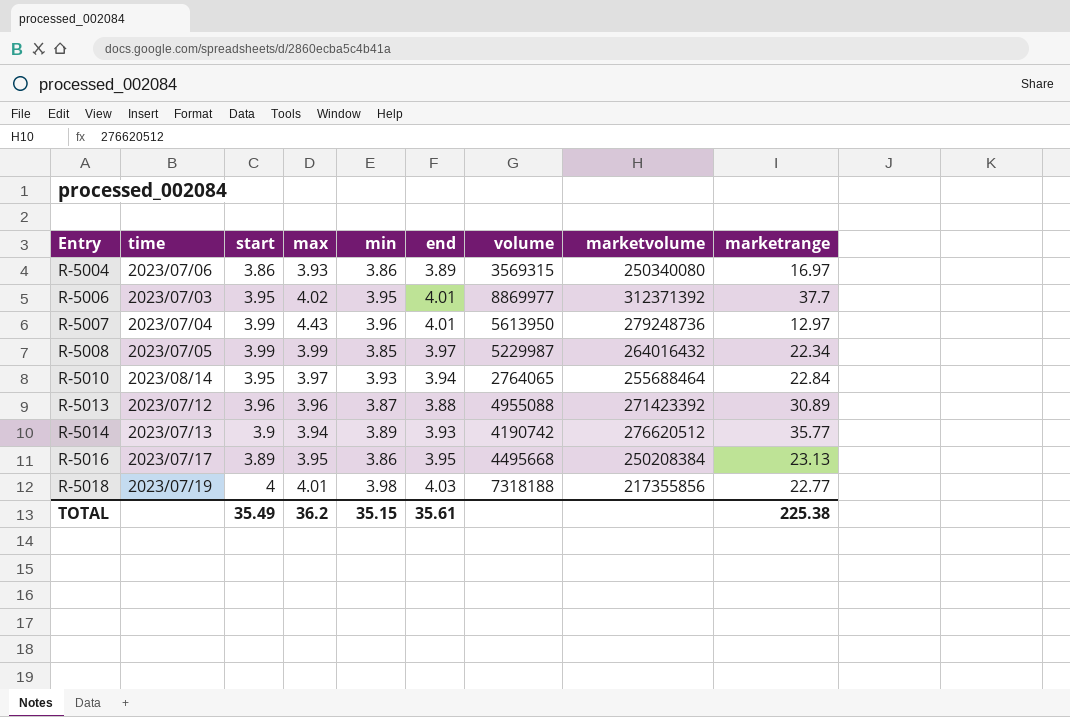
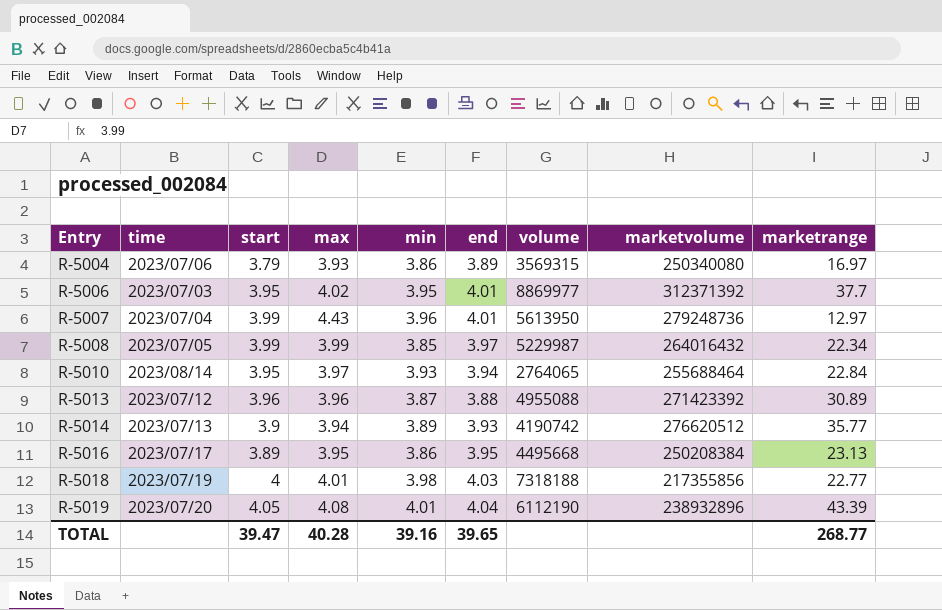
R-5004 | start: 3.86 -> 3.79
row R-5019: none -> 2023/07/20 | 4.05 | 4.08 | 4.01 | 4.04 | 6112190 | 238932896 | 43.39
TOTAL | start: 35.49 -> 39.47
TOTAL | max: 36.2 -> 40.28
TOTAL | min: 35.15 -> 39.16
TOTAL | end: 35.61 -> 39.65
TOTAL | marketrange: 225.38 -> 268.77

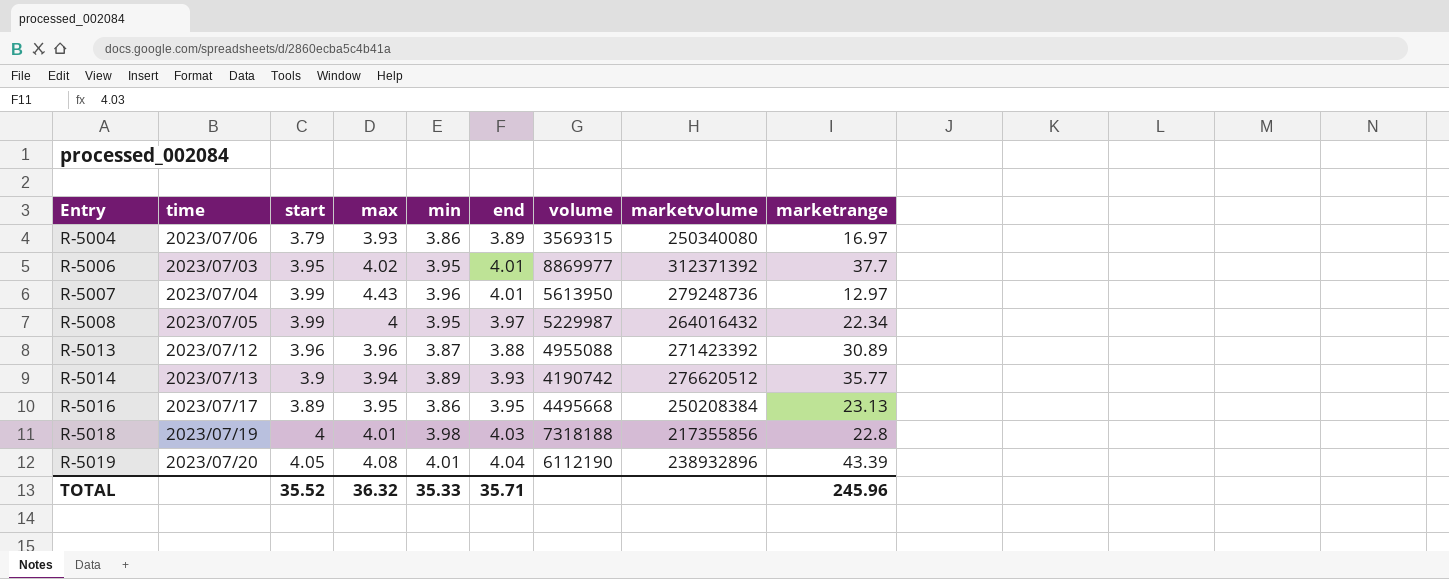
row R-5010: 2023/08/14 | 3.95 | 3.97 | 3.93 | 3.94 | 2764065 | 255688464 | 22.84 -> none
R-5008 | max: 3.99 -> 4
R-5008 | min: 3.85 -> 3.95
R-5018 | marketrange: 22.77 -> 22.8
TOTAL | start: 39.47 -> 35.52
TOTAL | max: 40.28 -> 36.32
TOTAL | min: 39.16 -> 35.33
TOTAL | end: 39.65 -> 35.71
TOTAL | marketrange: 268.77 -> 245.96

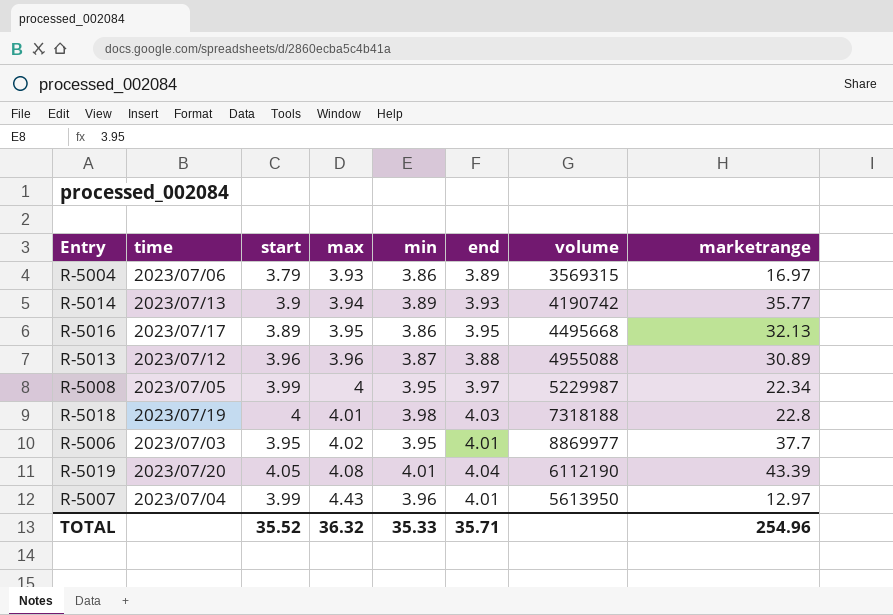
row order: Entry ascending -> max ascending
column marketvolume | position: 8 -> none
R-5016 | marketrange: 23.13 -> 32.13
TOTAL | marketrange: 245.96 -> 254.96

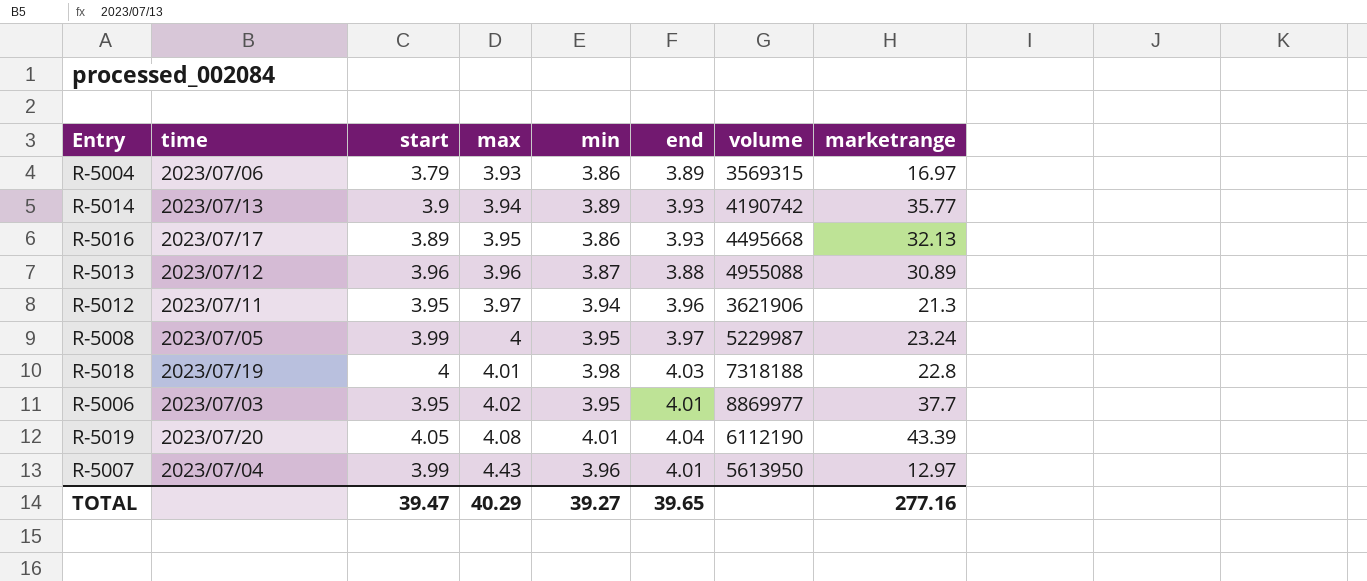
R-5016 | end: 3.95 -> 3.93
row R-5012: none -> 2023/07/11 | 3.95 | 3.97 | 3.94 | 3.96 | 3621906 | 21.3
R-5008 | marketrange: 22.34 -> 23.24
TOTAL | start: 35.52 -> 39.47
TOTAL | max: 36.32 -> 40.29
TOTAL | min: 35.33 -> 39.27
TOTAL | end: 35.71 -> 39.65
TOTAL | marketrange: 254.96 -> 277.16

